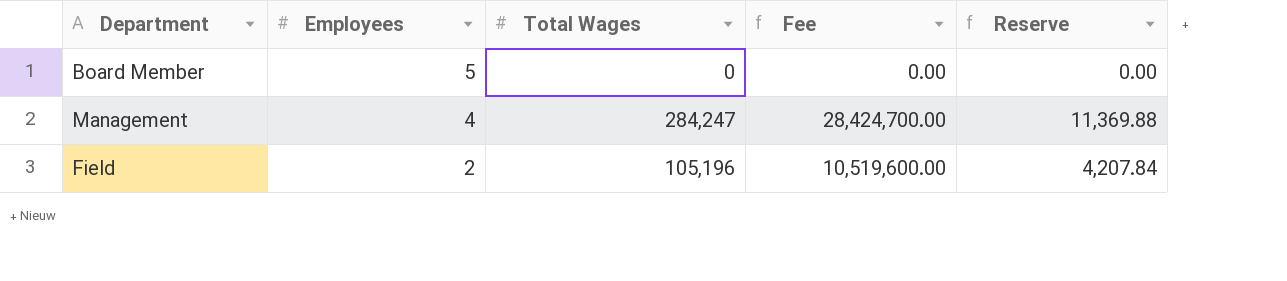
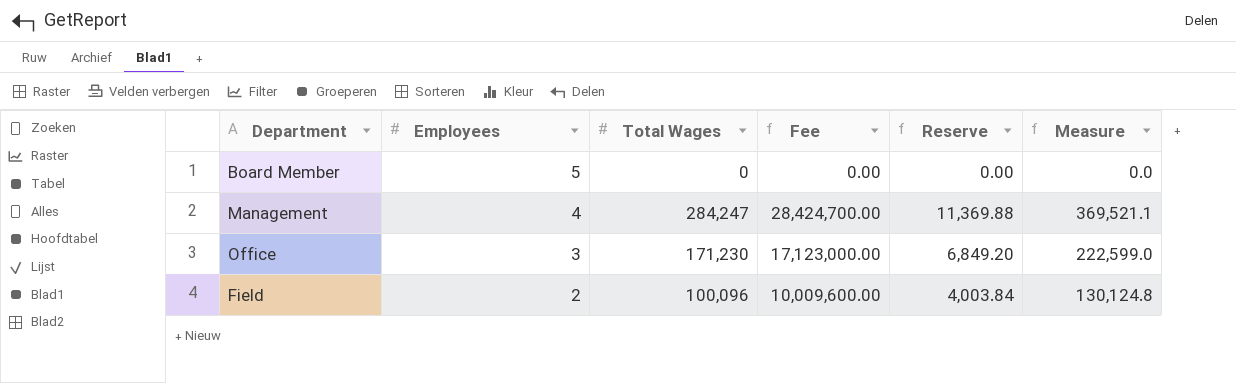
column Measure | formula: none -> [Total Wages] * 1.3
row Office: none -> 3 | 171,230 | 17,123,000.00 | 6,849.20 | 222,599.0
Field | Total Wages: 105,196 -> 100,096
Field | Fee: 10,519,600.00 -> 10,009,600.00
Field | Reserve: 4,207.84 -> 4,003.84

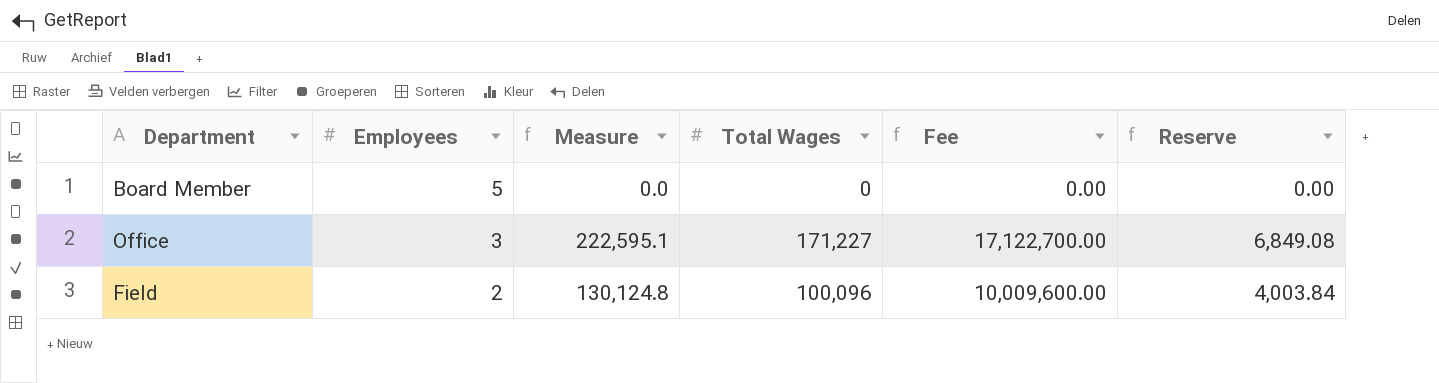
column Measure | position: 6 -> 3
row Management: 4 | 284,247 | 28,424,700.00 | 11,369.88 | 369,521.1 -> none
Office | Measure: 222,599.0 -> 222,595.1
Office | Total Wages: 171,230 -> 171,227
Office | Fee: 17,123,000.00 -> 17,122,700.00
Office | Reserve: 6,849.20 -> 6,849.08

